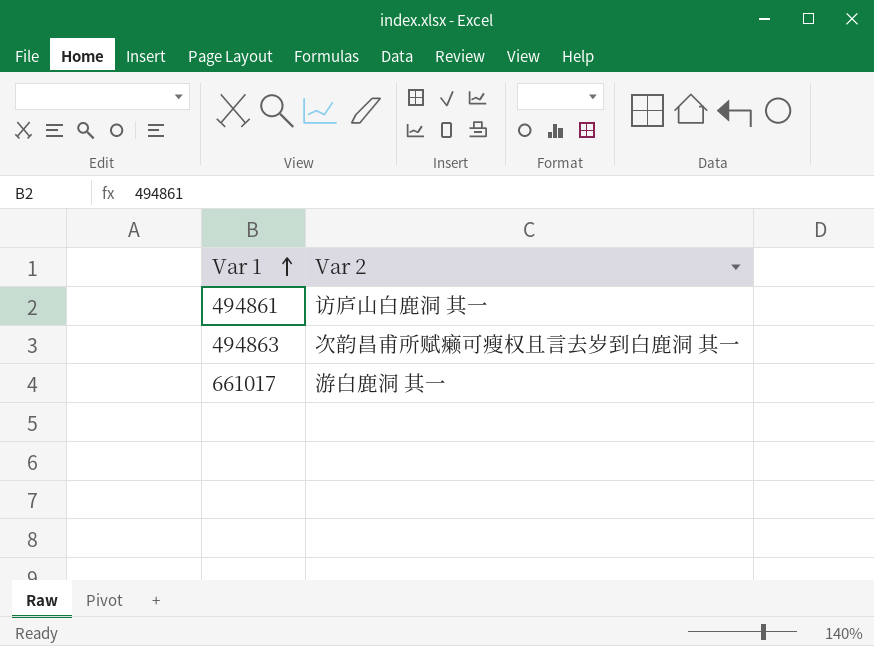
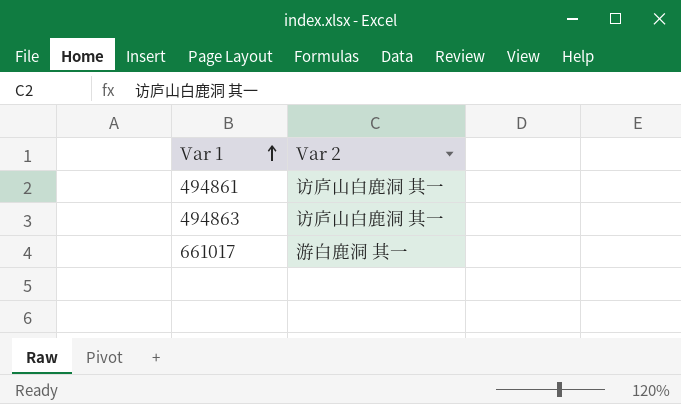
494863 | Var 2: 次韵昌甫所赋癞可瘦权且言去岁到白鹿洞 其一 -> 访庐山白鹿洞 其一

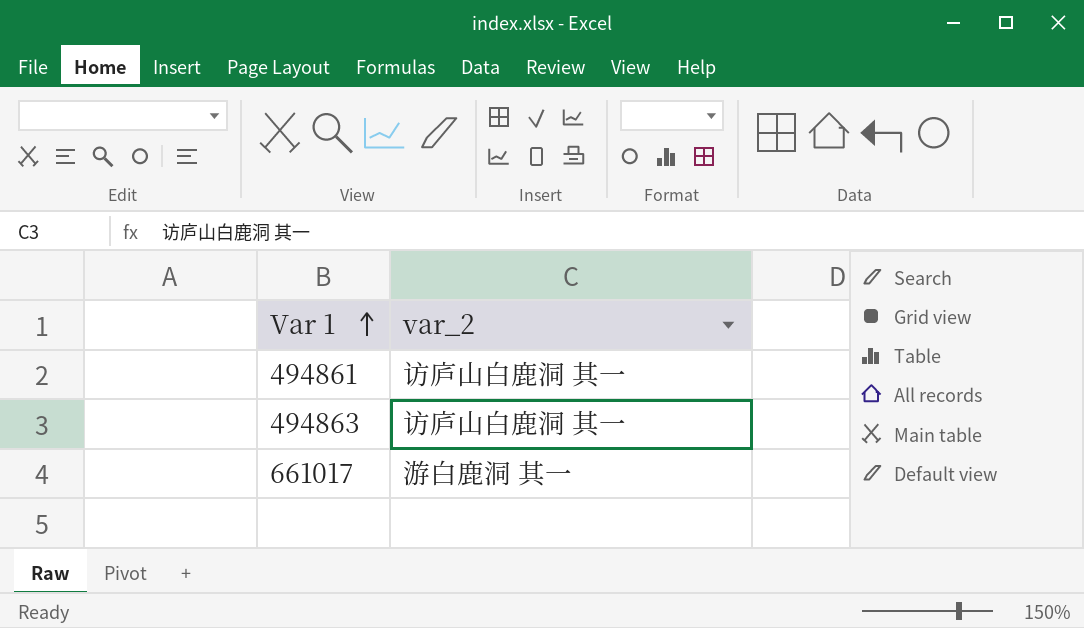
column name: Var 2 -> var_2

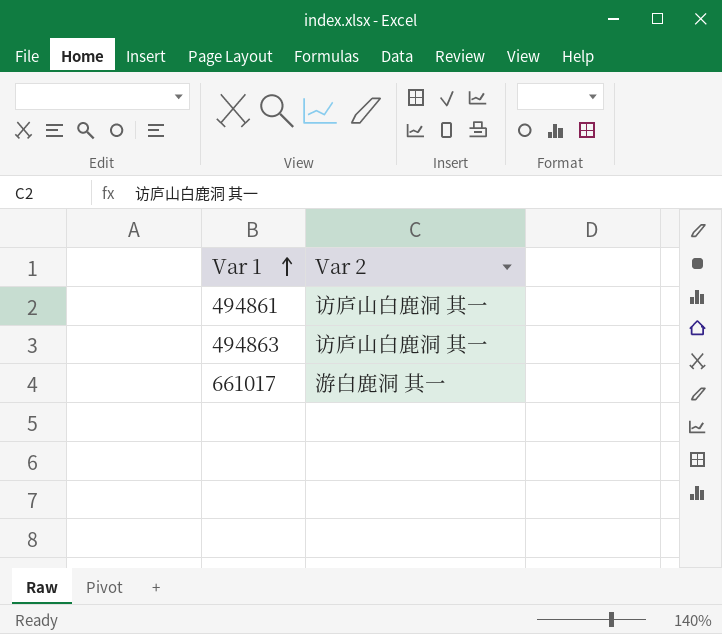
column name: var_2 -> Var 2

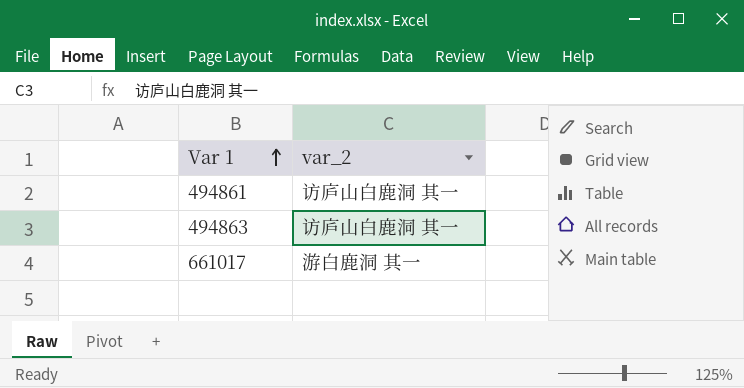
column name: Var 2 -> var_2

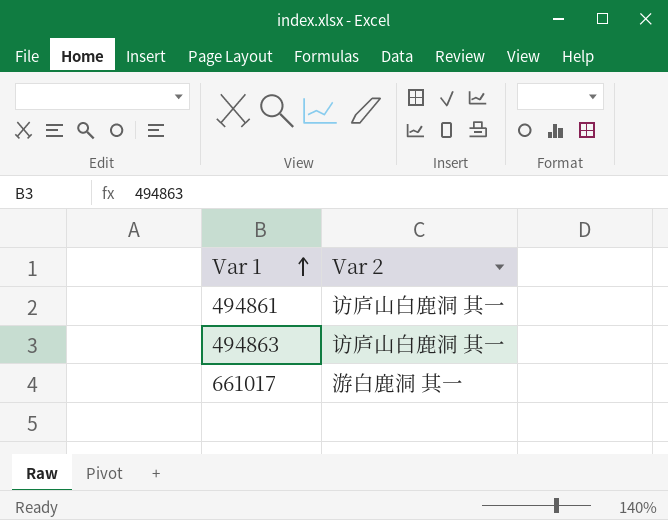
column name: var_2 -> Var 2

